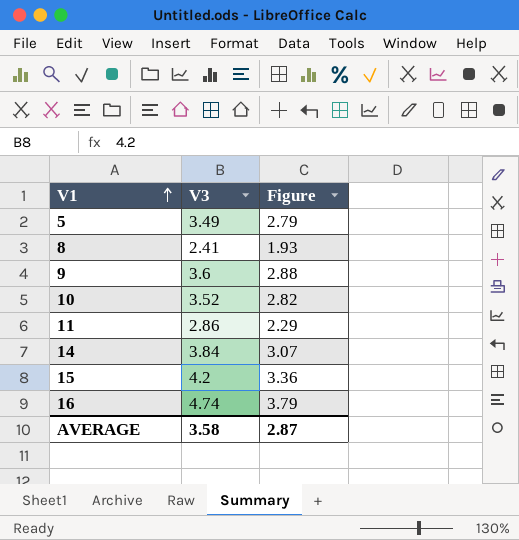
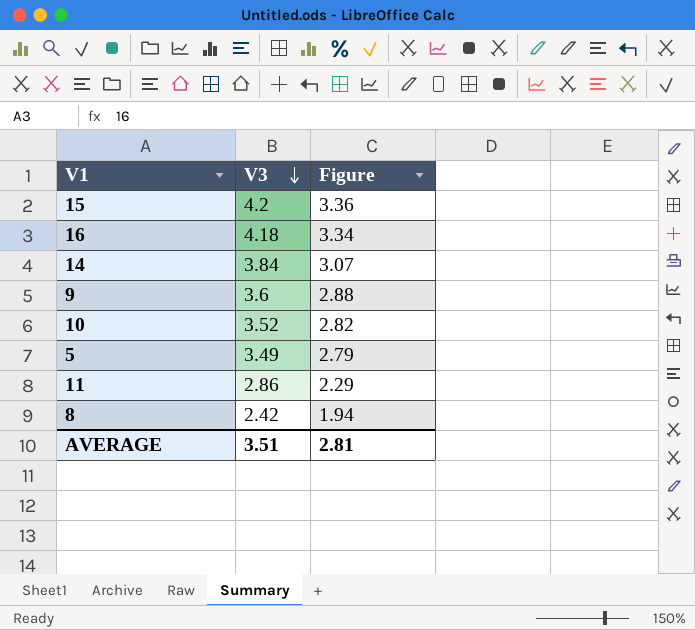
row order: V1 ascending -> V3 descending
16 | V3: 4.74 -> 4.18
16 | Figure: 3.79 -> 3.34
8 | V3: 2.41 -> 2.42
8 | Figure: 1.93 -> 1.94
AVERAGE | V3: 3.58 -> 3.51
AVERAGE | Figure: 2.87 -> 2.81

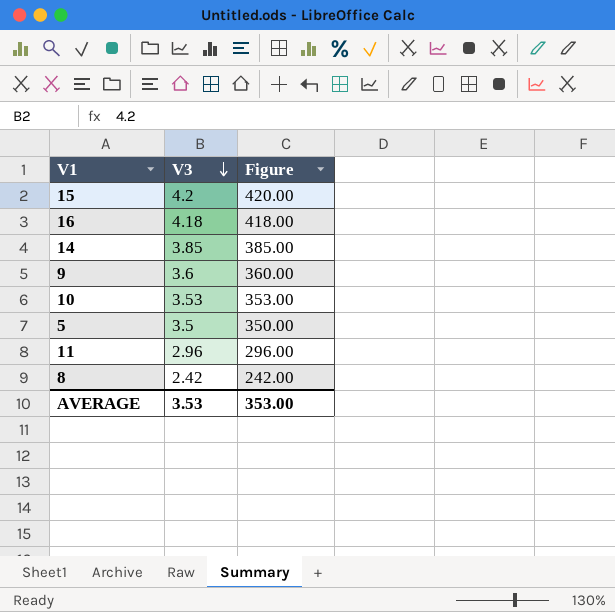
column Figure | formula: [V3] * 0.8 -> [V3] * 100
14 | V3: 3.84 -> 3.85
10 | V3: 3.52 -> 3.53
5 | V3: 3.49 -> 3.5
11 | V3: 2.86 -> 2.96
AVERAGE | V3: 3.51 -> 3.53
AVERAGE | Figure: 2.81 -> 353.00

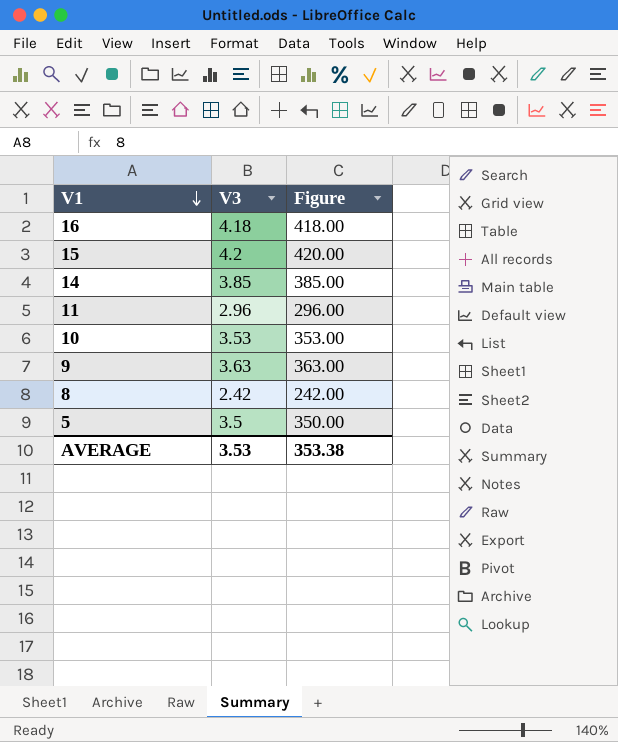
row order: V3 descending -> V1 descending
9 | V3: 3.6 -> 3.63
9 | Figure: 360.00 -> 363.00
AVERAGE | Figure: 353.00 -> 353.38

